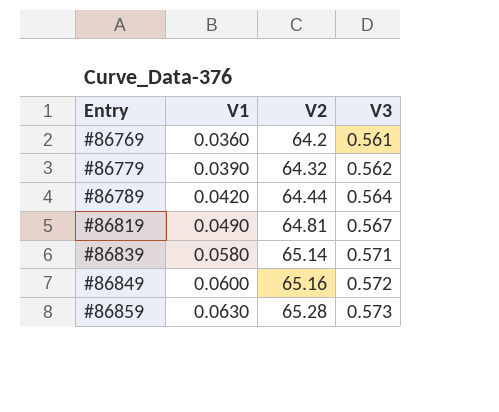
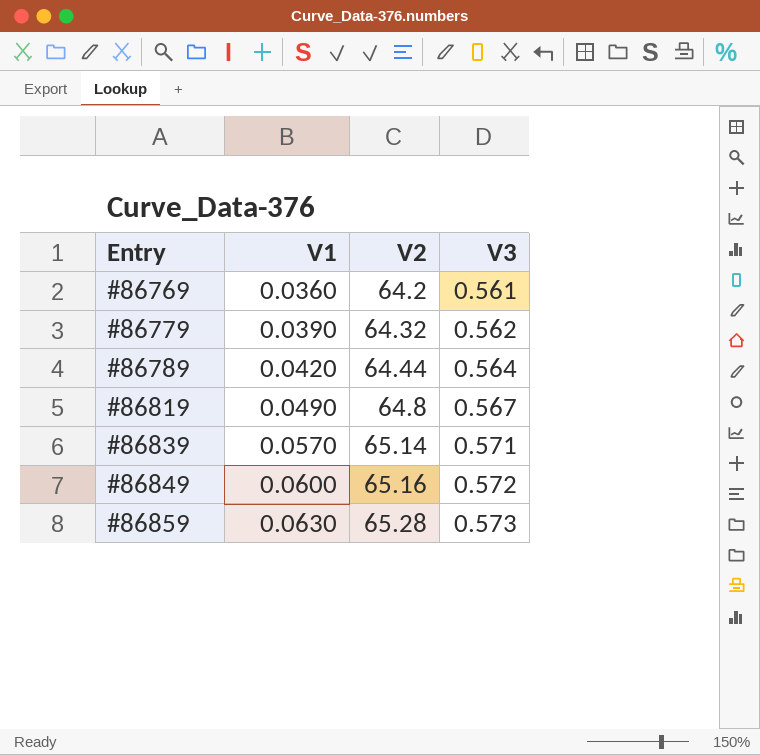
#86819 | V2: 64.81 -> 64.8
#86839 | V1: 0.0580 -> 0.0570

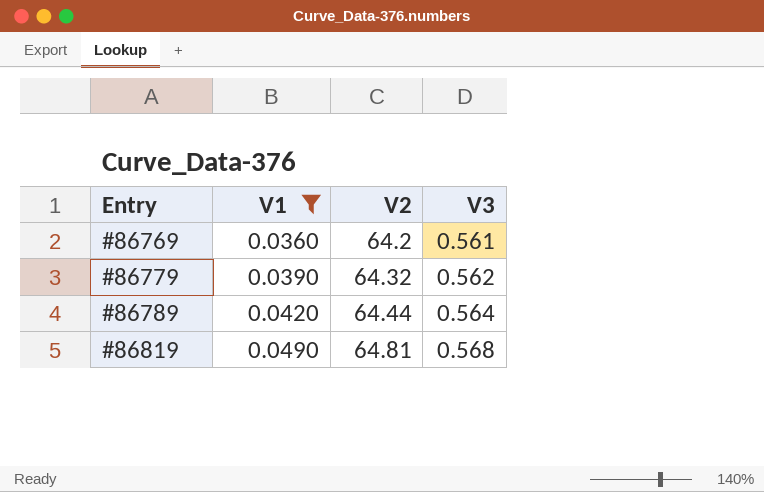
filter: none -> V1 <= 0.0490
#86819 | V2: 64.8 -> 64.81
#86819 | V3: 0.567 -> 0.568

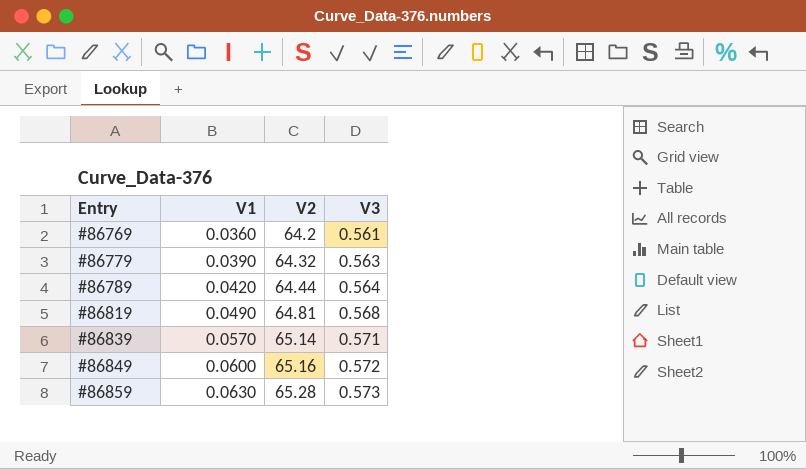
filter: V1 <= 0.0490 -> none
#86779 | V3: 0.562 -> 0.563

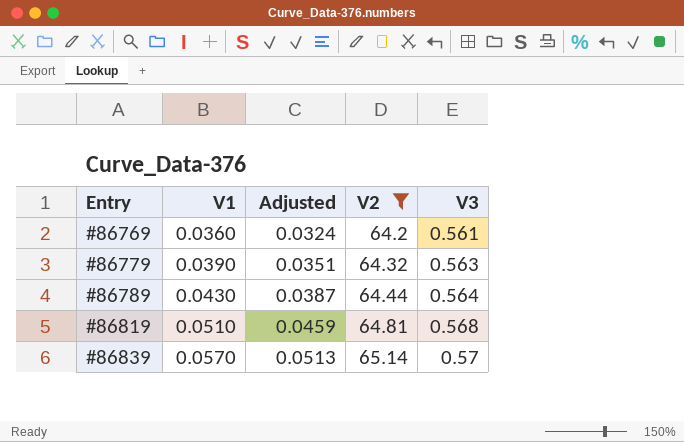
filter: none -> V2 <= 65.14
column Adjusted | formula: none -> [V1] * 0.9
#86789 | V1: 0.0420 -> 0.0430
#86819 | V1: 0.0490 -> 0.0510
#86839 | V3: 0.571 -> 0.57

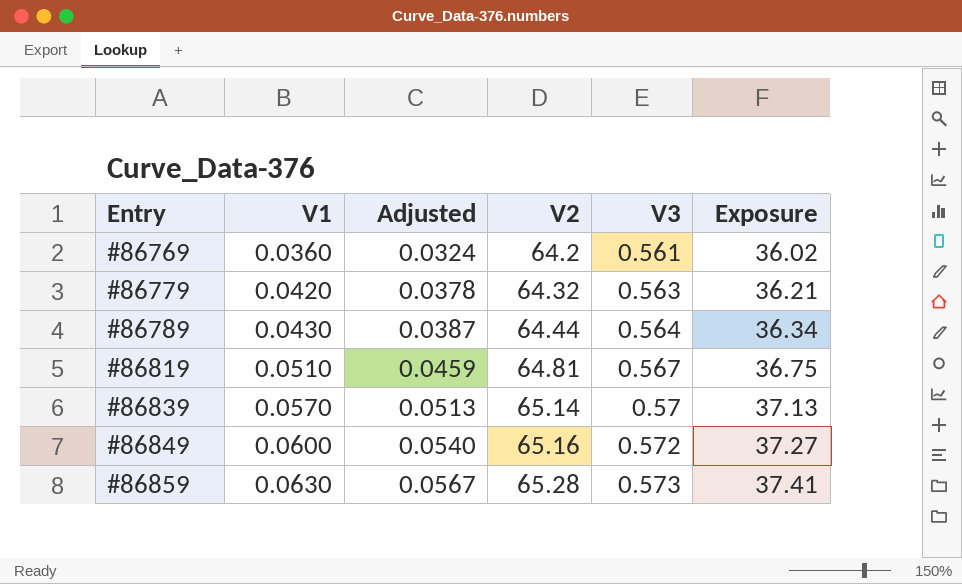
filter: V2 <= 65.14 -> none
column Exposure | formula: none -> [V2] * [V3]
#86779 | V1: 0.0390 -> 0.0420
#86779 | Adjusted: 0.0351 -> 0.0378
#86819 | V3: 0.568 -> 0.567

